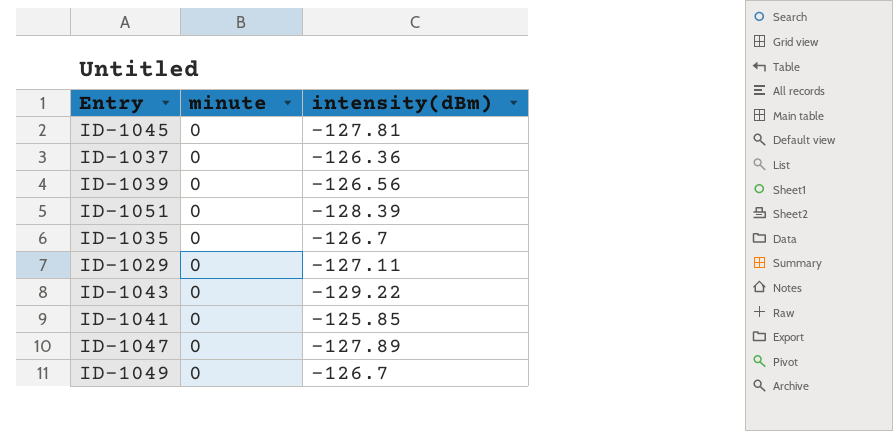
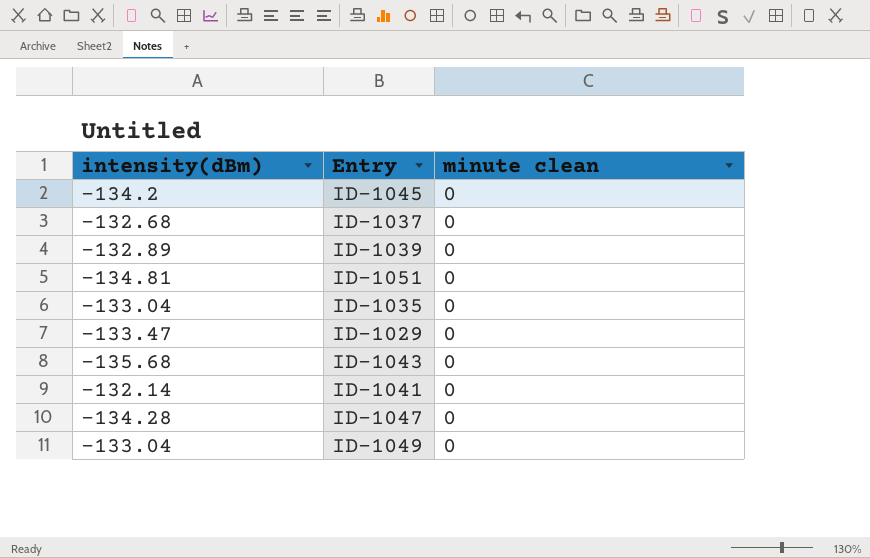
column intensity(dBm) | position: 3 -> 1
column name: minute -> minute clean
ID-1045 | intensity(dBm): -127.81 -> -134.2
ID-1037 | intensity(dBm): -126.36 -> -132.68
ID-1039 | intensity(dBm): -126.56 -> -132.89
ID-1051 | intensity(dBm): -128.39 -> -134.81
ID-1035 | intensity(dBm): -126.7 -> -133.04
ID-1029 | intensity(dBm): -127.11 -> -133.47
ID-1043 | intensity(dBm): -129.22 -> -135.68
ID-1041 | intensity(dBm): -125.85 -> -132.14
ID-1047 | intensity(dBm): -127.89 -> -134.28
ID-1049 | intensity(dBm): -126.7 -> -133.04

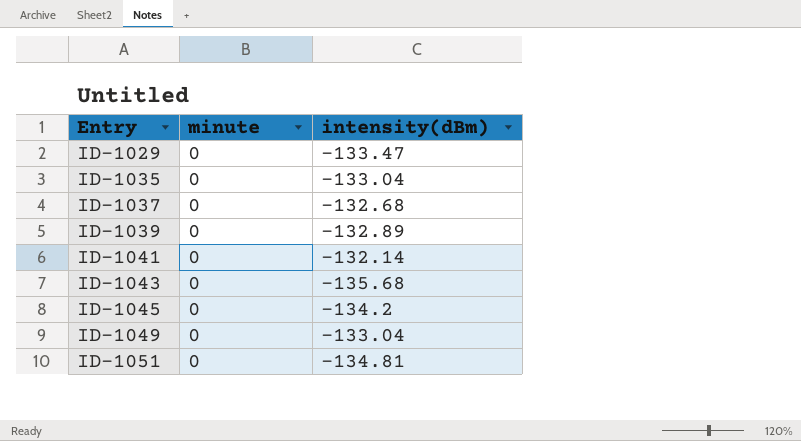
row order: none -> Entry ascending
column name: minute clean -> minute
column intensity(dBm) | position: 1 -> 3
row ID-1047: -134.28 | 0 -> none

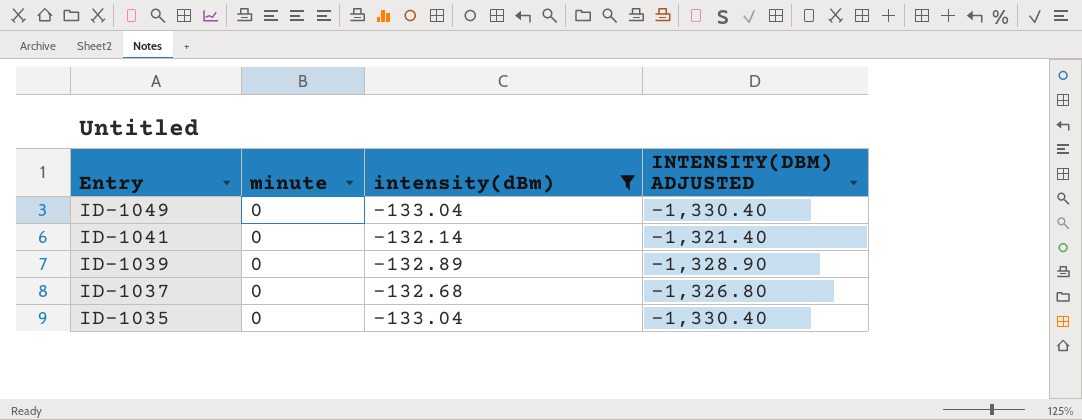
filter: none -> intensity(dBm) >= -133.04
row order: Entry ascending -> Entry descending
column INTENSITY(DBM) ADJUSTED | formula: none -> [intensity(dBm)] * 10

